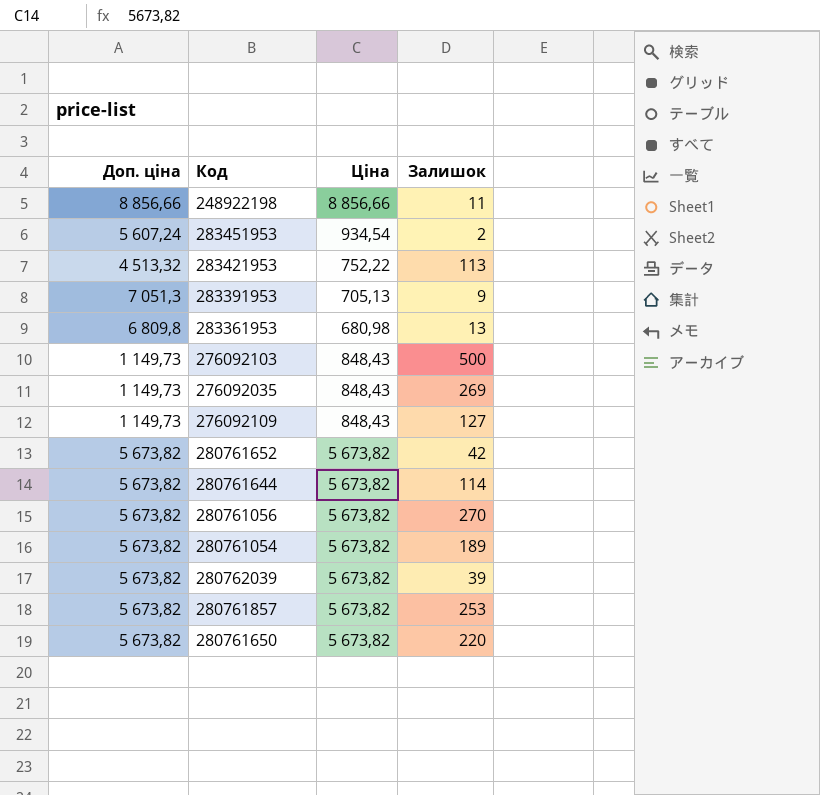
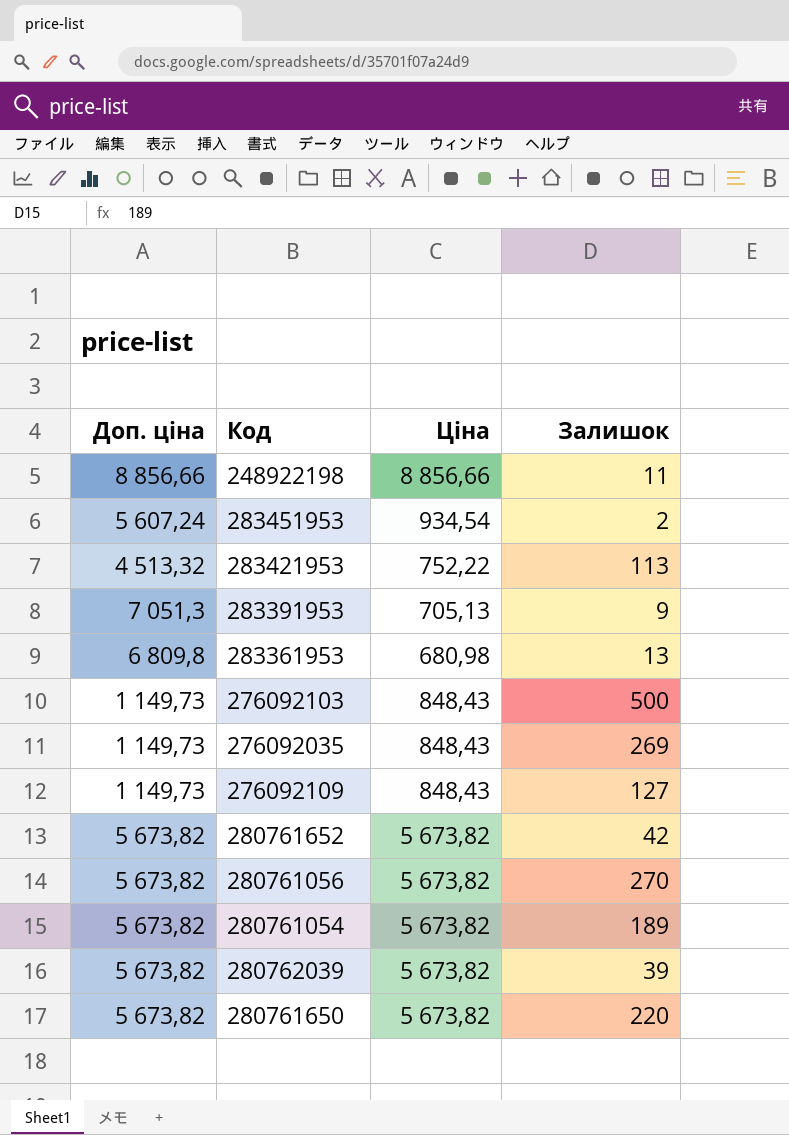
row 280761644: 5 673,82 | 5 673,82 | 114 -> none
row 280761857: 5 673,82 | 5 673,82 | 253 -> none

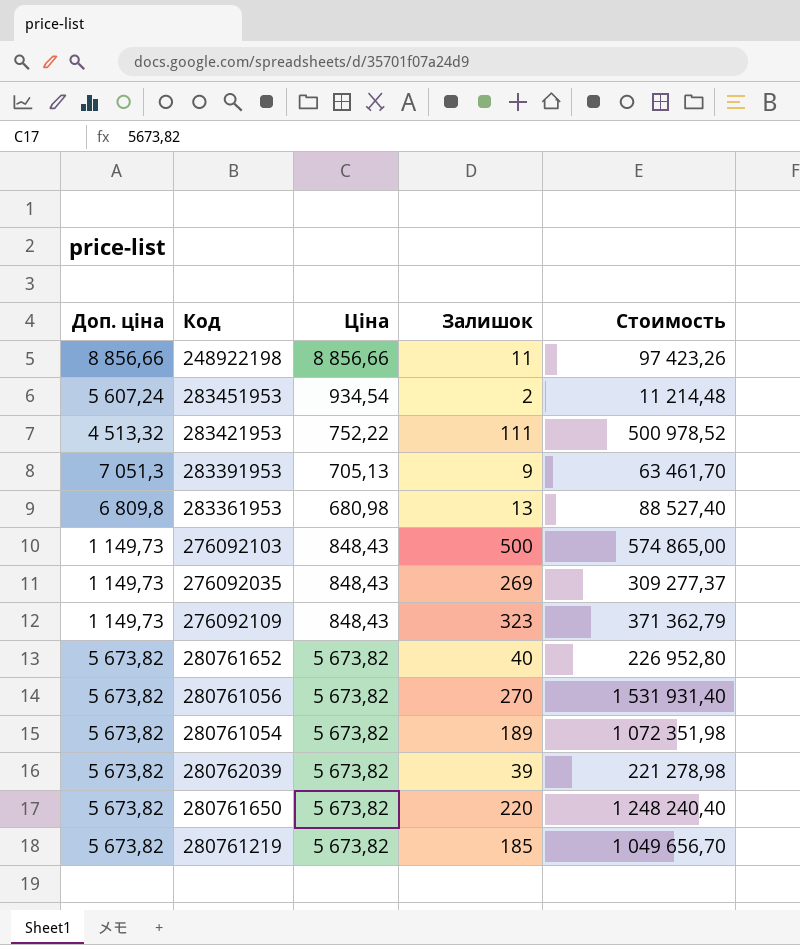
column Стоимость | formula: none -> [Доп. ціна] * [Залишок]
283421953 | Залишок: 113 -> 111
276092109 | Залишок: 127 -> 323
280761652 | Залишок: 42 -> 40
row 280761219: none -> 5 673,82 | 5 673,82 | 185 | 1 049 656,70

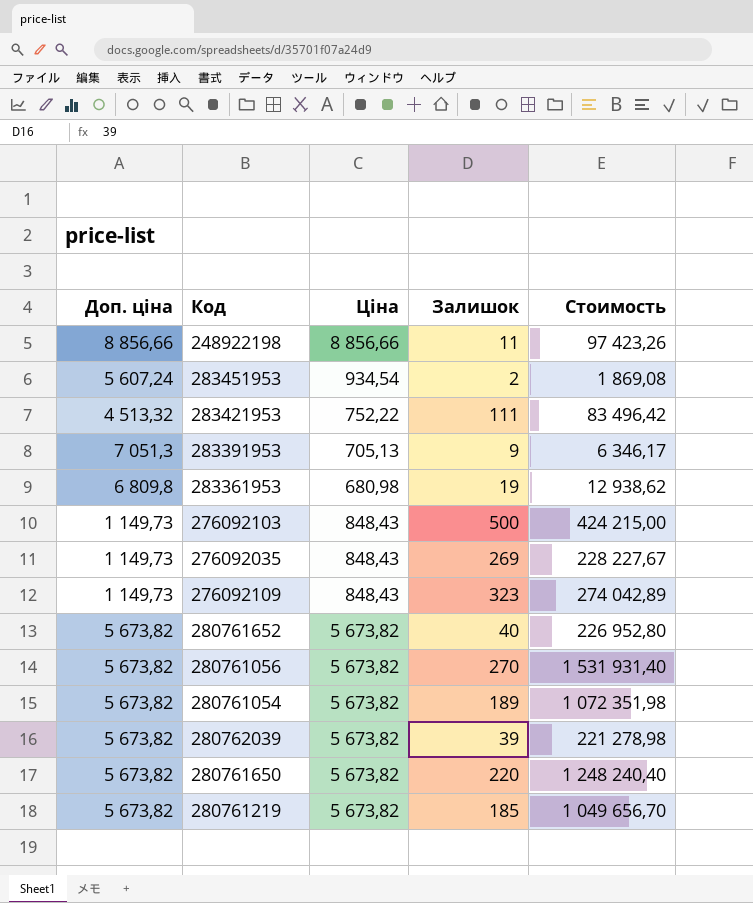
column Стоимость | formula: [Доп. ціна] * [Залишок] -> [Ціна] * [Залишок]
283361953 | Залишок: 13 -> 19

